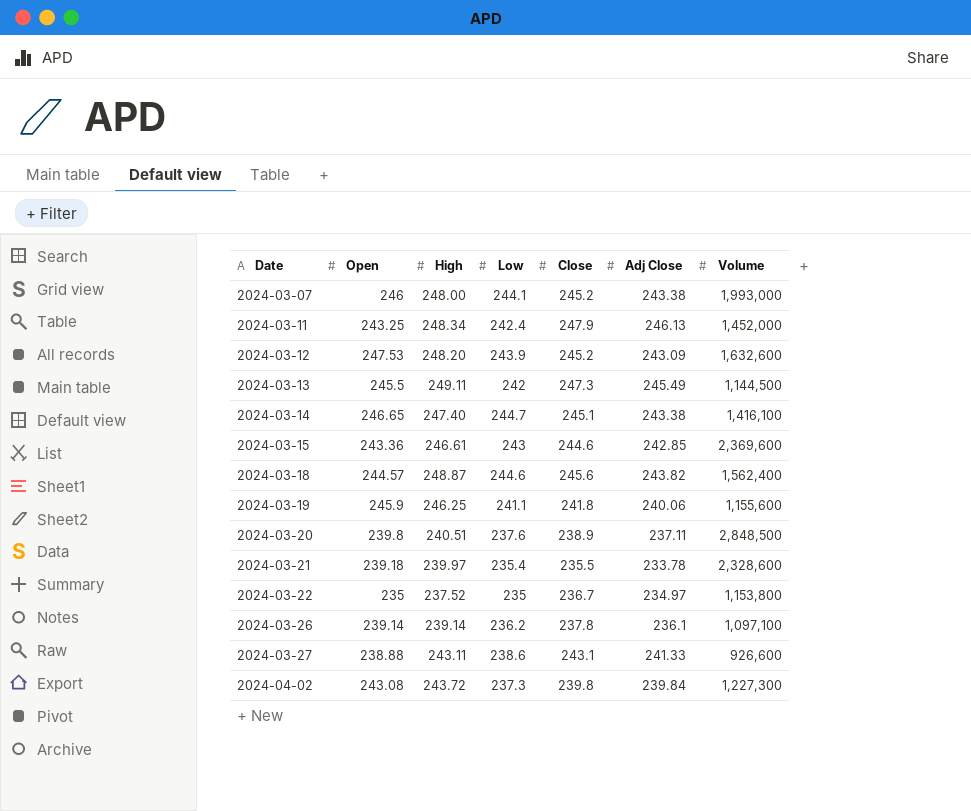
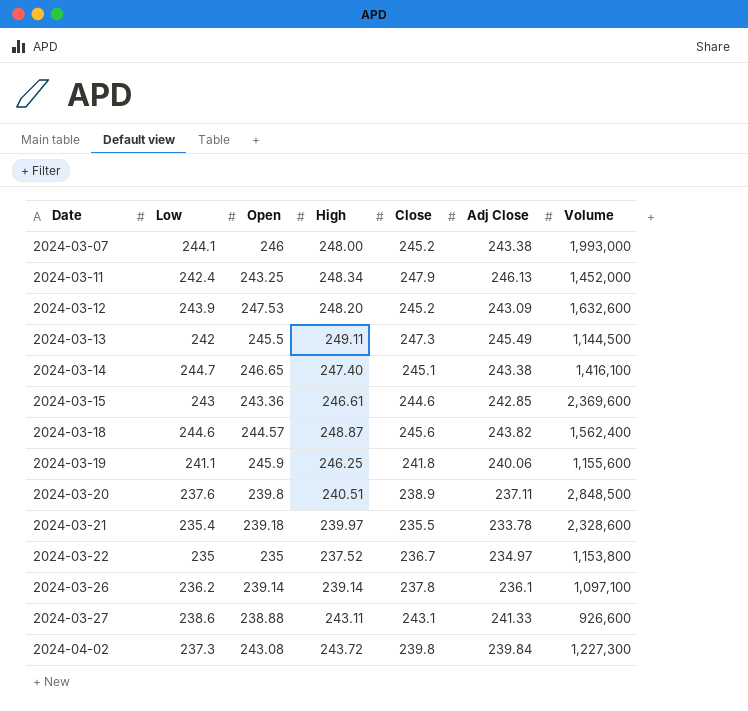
column Low | position: 4 -> 2

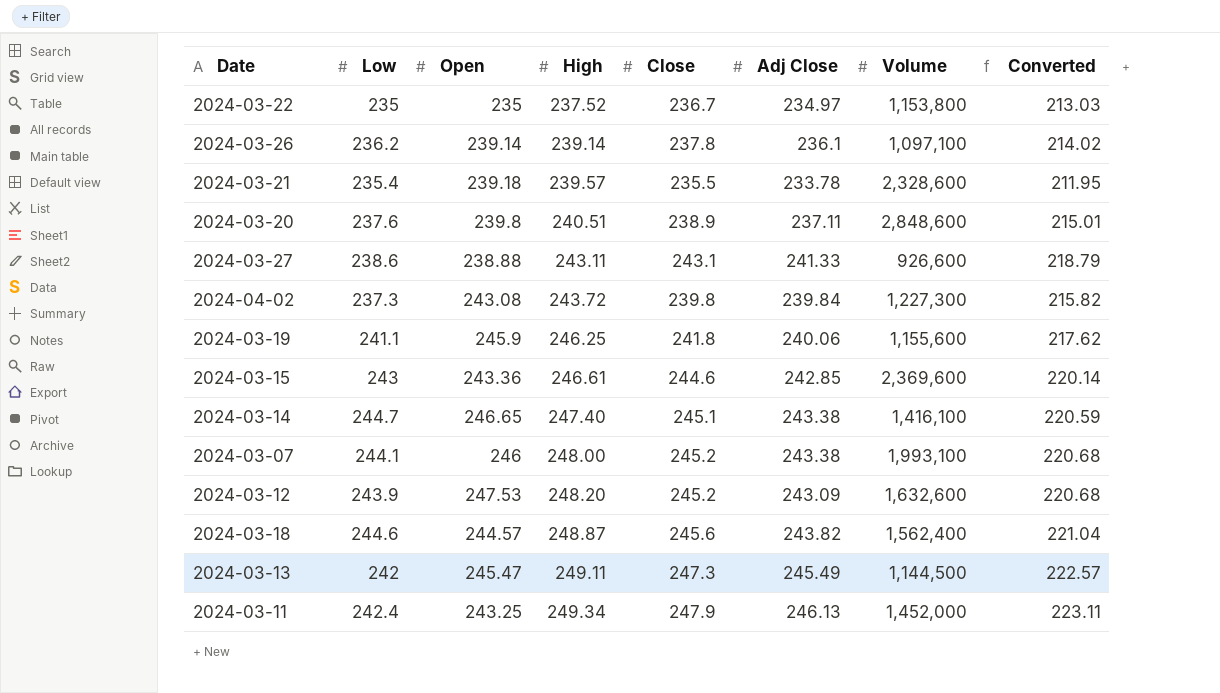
row order: Date ascending -> High ascending
column Converted | formula: none -> [Close] * 0.9
2024-03-21 | High: 239.97 -> 239.57
2024-03-20 | Volume: 2,848,500 -> 2,848,600
2024-03-07 | Volume: 1,993,000 -> 1,993,100
2024-03-13 | Open: 245.5 -> 245.47
2024-03-11 | High: 248.34 -> 249.34

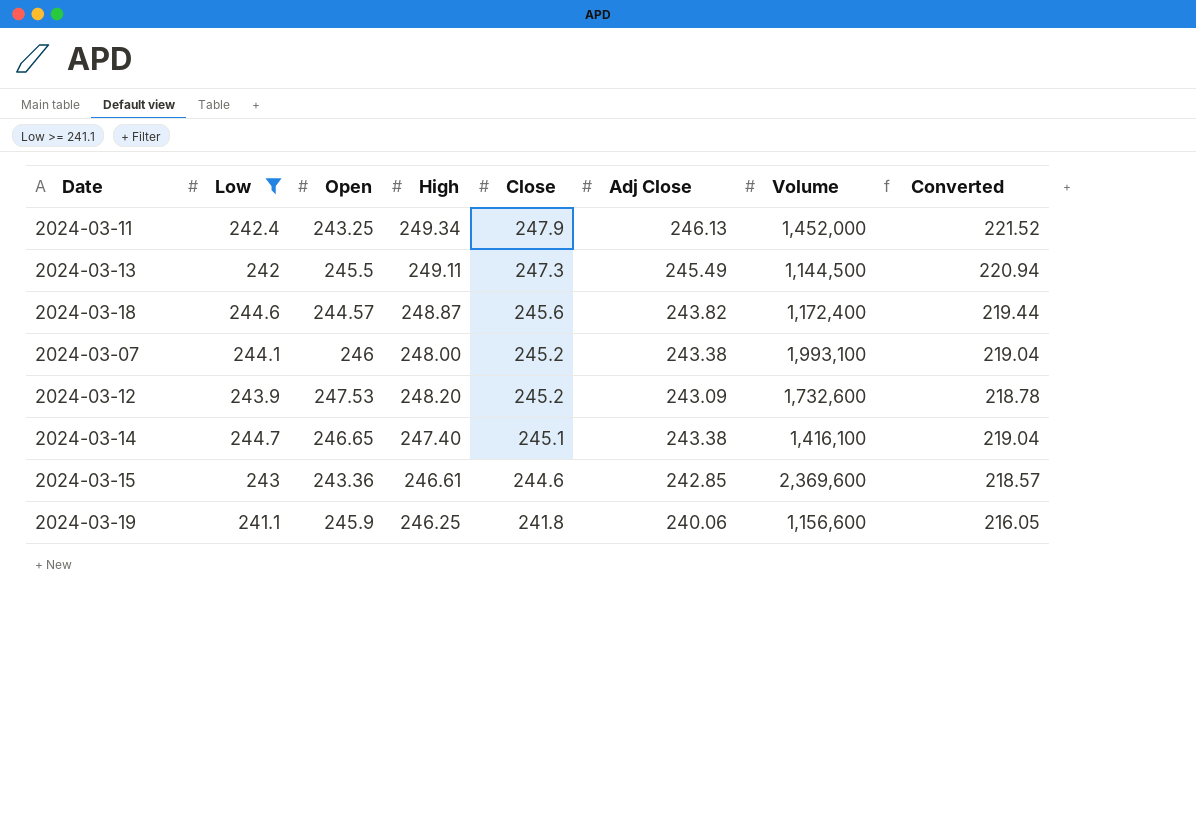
filter: none -> Low >= 241.1
row order: High ascending -> Close descending
column Converted | formula: [Close] * 0.9 -> [Adj Close] * 0.9
2024-03-13 | Open: 245.47 -> 245.5
2024-03-18 | Volume: 1,562,400 -> 1,172,400
2024-03-12 | Volume: 1,632,600 -> 1,732,600
2024-03-19 | Volume: 1,155,600 -> 1,156,600

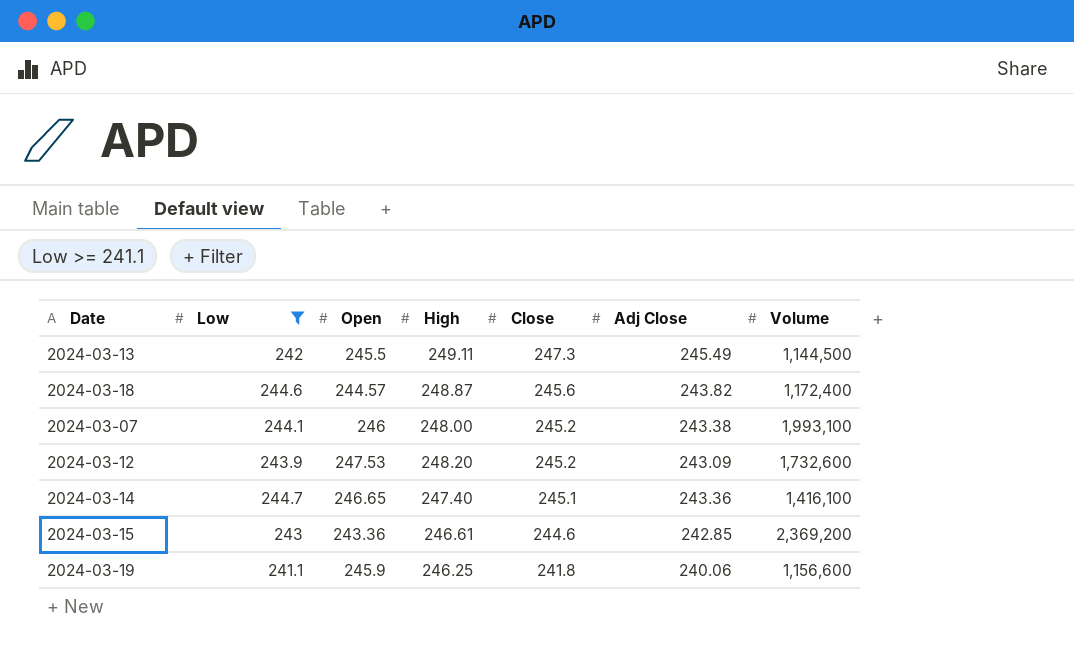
column Converted | formula: [Adj Close] * 0.9 -> none
row 2024-03-11: 242.4 | 243.25 | 249.34 | 247.9 | 246.13 | 1,452,000 | 221.52 -> none
2024-03-14 | Adj Close: 243.38 -> 243.36
2024-03-15 | Volume: 2,369,600 -> 2,369,200

